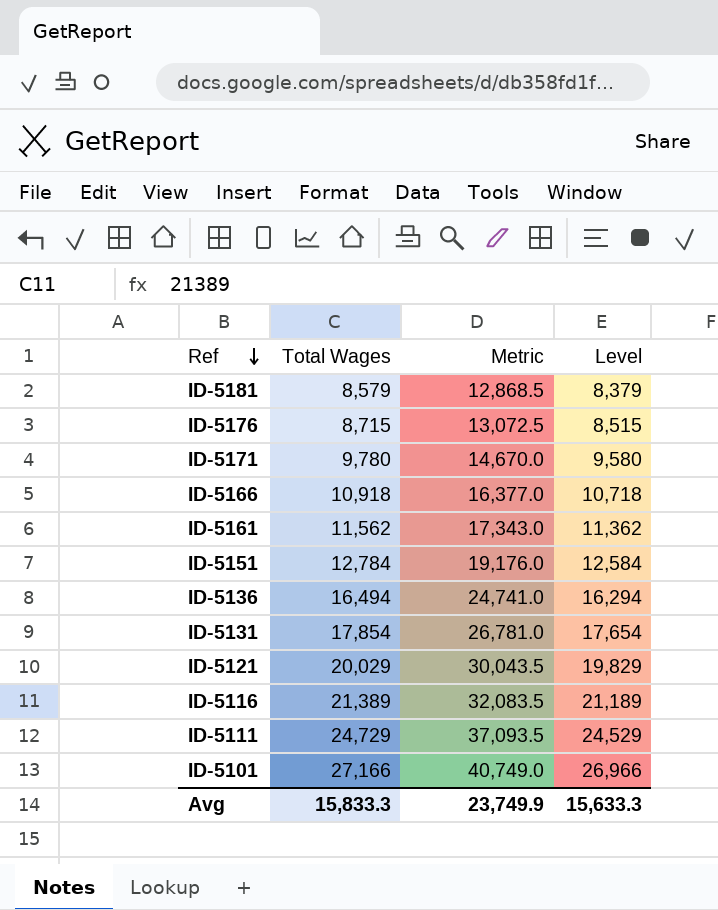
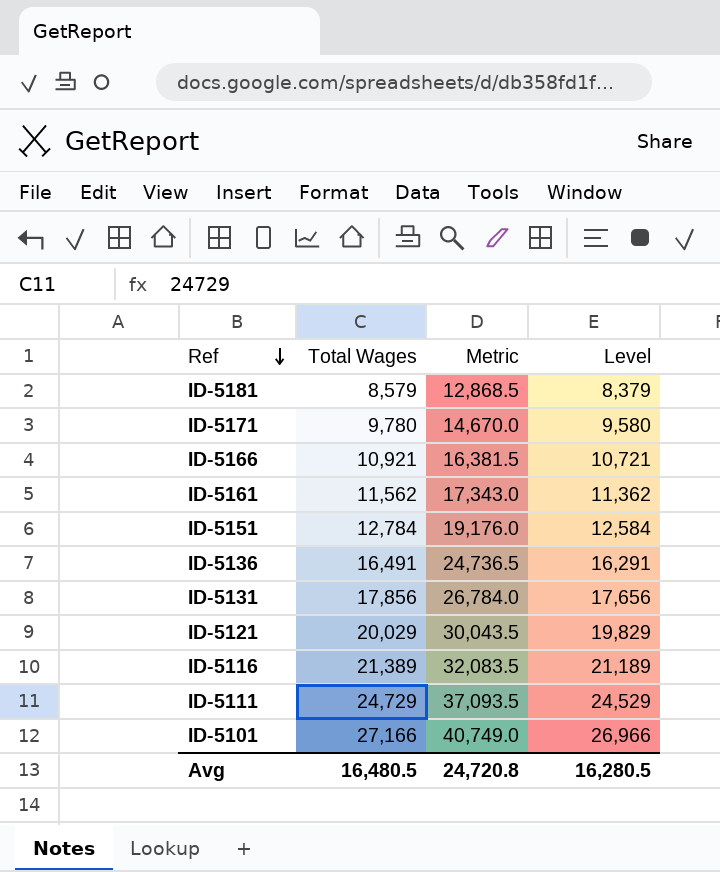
row ID-5176: 8,715 | 13,072.5 | 8,515 -> none
ID-5166 | Total Wages: 10,918 -> 10,921
ID-5166 | Metric: 16,377.0 -> 16,381.5
ID-5166 | Level: 10,718 -> 10,721
ID-5136 | Total Wages: 16,494 -> 16,491
ID-5136 | Metric: 24,741.0 -> 24,736.5
ID-5136 | Level: 16,294 -> 16,291
ID-5131 | Total Wages: 17,854 -> 17,856
ID-5131 | Metric: 26,781.0 -> 26,784.0
ID-5131 | Level: 17,654 -> 17,656
Avg | Total Wages: 15,833.3 -> 16,480.5
Avg | Metric: 23,749.9 -> 24,720.8
Avg | Level: 15,633.3 -> 16,280.5

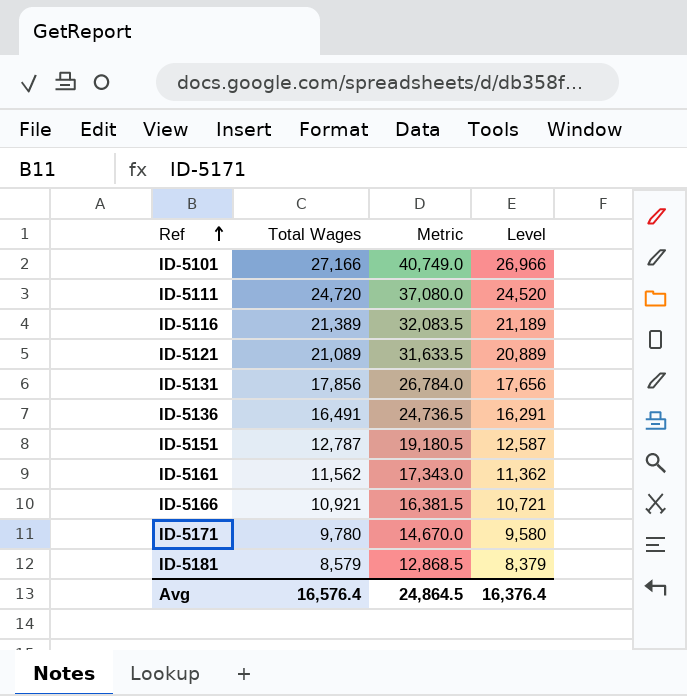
row order: Ref descending -> Ref ascending
ID-5111 | Total Wages: 24,729 -> 24,720
ID-5111 | Metric: 37,093.5 -> 37,080.0
ID-5111 | Level: 24,529 -> 24,520
ID-5121 | Total Wages: 20,029 -> 21,089
ID-5121 | Metric: 30,043.5 -> 31,633.5
ID-5121 | Level: 19,829 -> 20,889
ID-5151 | Total Wages: 12,784 -> 12,787
ID-5151 | Metric: 19,176.0 -> 19,180.5
ID-5151 | Level: 12,584 -> 12,587
Avg | Total Wages: 16,480.5 -> 16,576.4
Avg | Metric: 24,720.8 -> 24,864.5
Avg | Level: 16,280.5 -> 16,376.4

